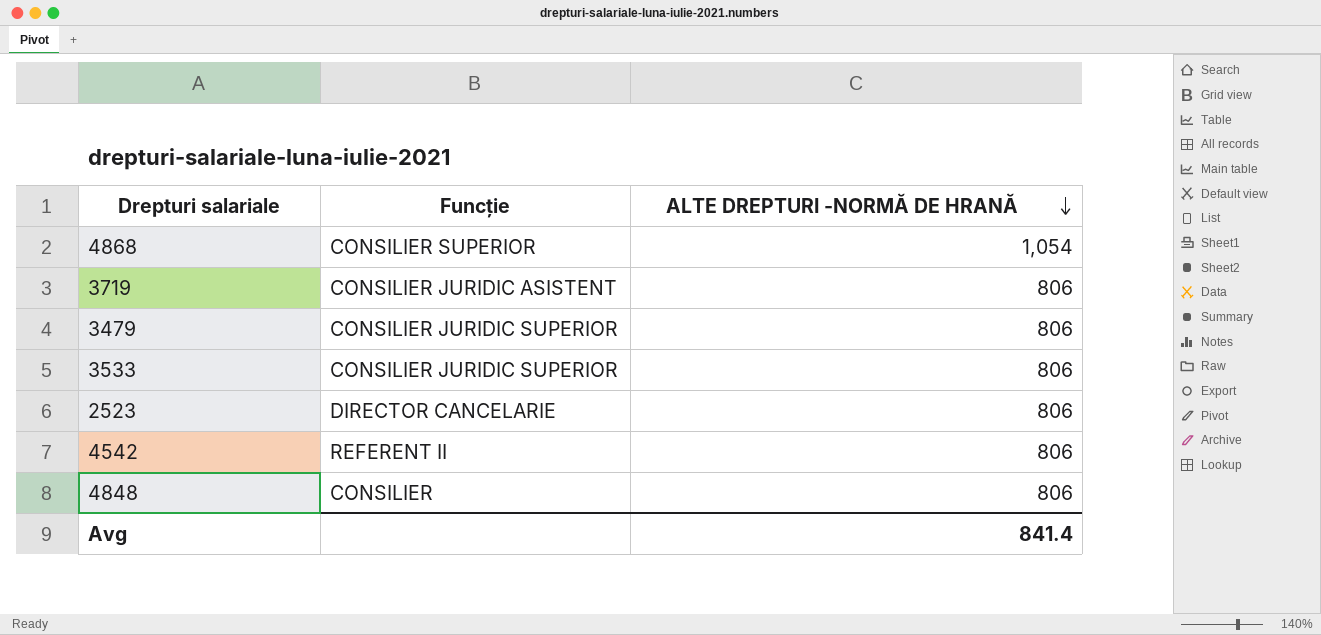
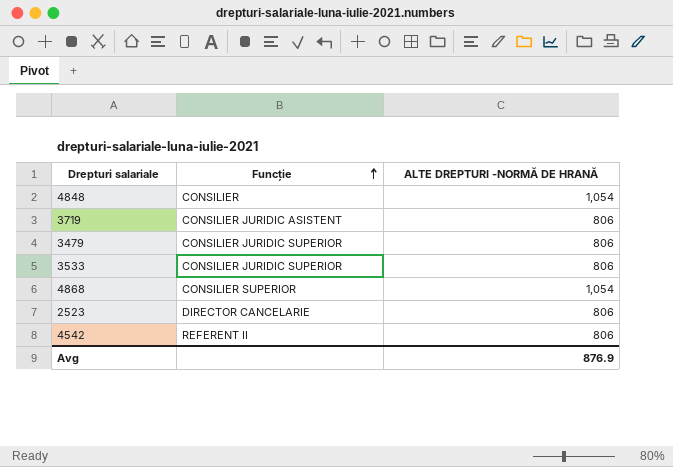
row order: ALTE DREPTURI -NORMĂ DE HRANĂ descending -> Funcție ascending
4848 | ALTE DREPTURI -NORMĂ DE HRANĂ: 806 -> 1,054
Avg | ALTE DREPTURI -NORMĂ DE HRANĂ: 841.4 -> 876.9

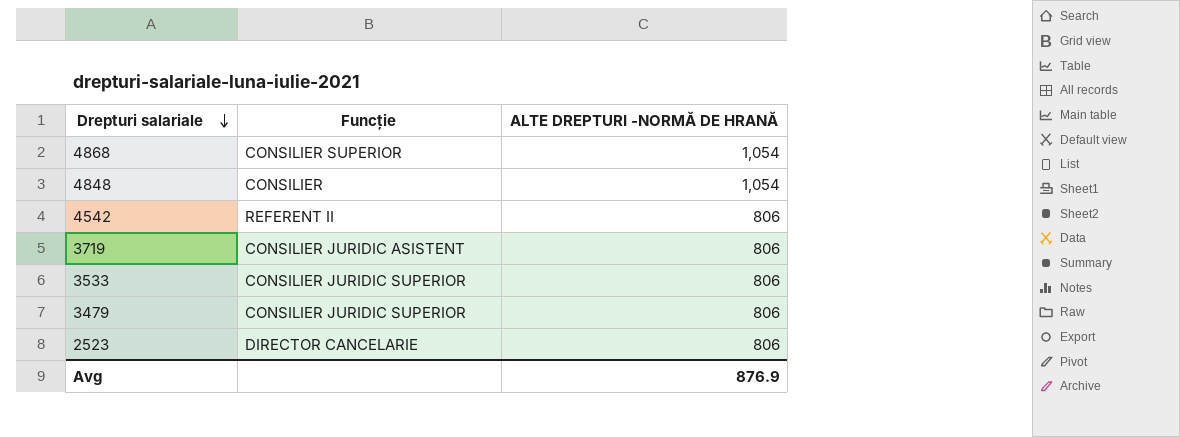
row order: Funcție ascending -> Drepturi salariale descending

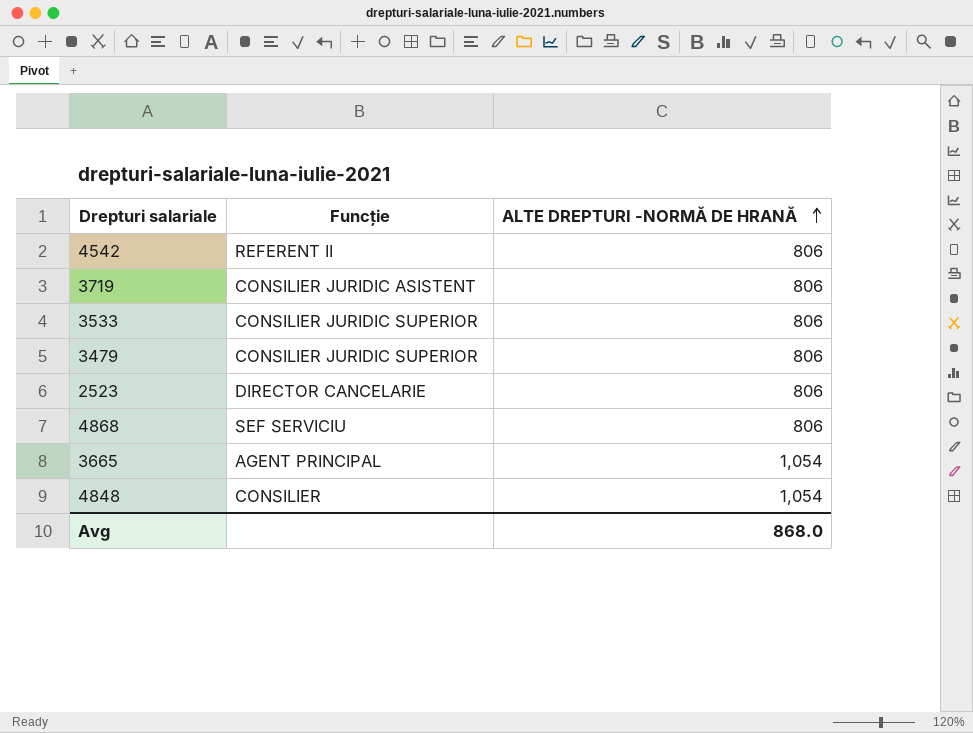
row order: Drepturi salariale descending -> ALTE DREPTURI -NORMĂ DE HRANĂ ascending
4868 | Funcție: CONSILIER SUPERIOR -> SEF SERVICIU
4868 | ALTE DREPTURI -NORMĂ DE HRANĂ: 1,054 -> 806
row 3665: none -> AGENT PRINCIPAL | 1,054
Avg | ALTE DREPTURI -NORMĂ DE HRANĂ: 876.9 -> 868.0

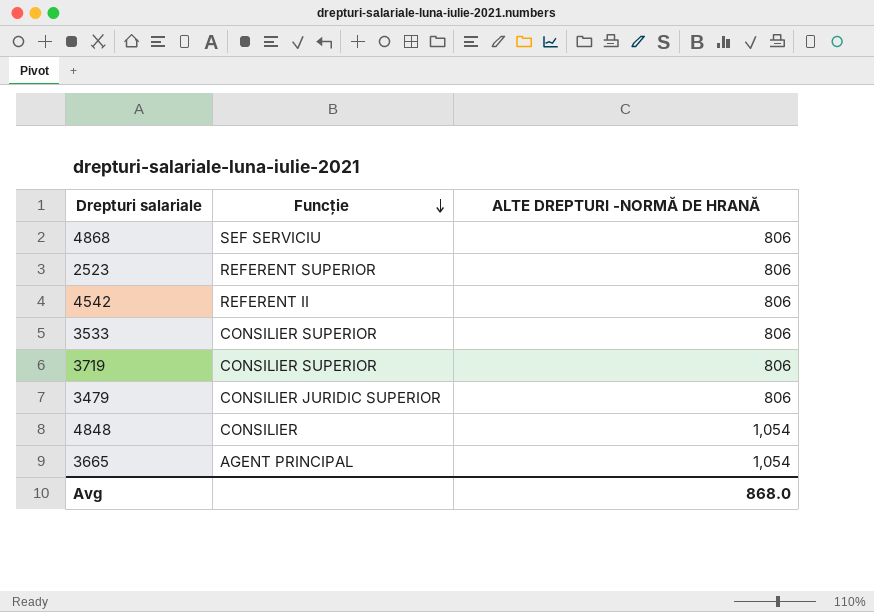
row order: ALTE DREPTURI -NORMĂ DE HRANĂ ascending -> Funcție descending
2523 | Funcție: DIRECTOR CANCELARIE -> REFERENT SUPERIOR
3533 | Funcție: CONSILIER JURIDIC SUPERIOR -> CONSILIER SUPERIOR
3719 | Funcție: CONSILIER JURIDIC ASISTENT -> CONSILIER SUPERIOR

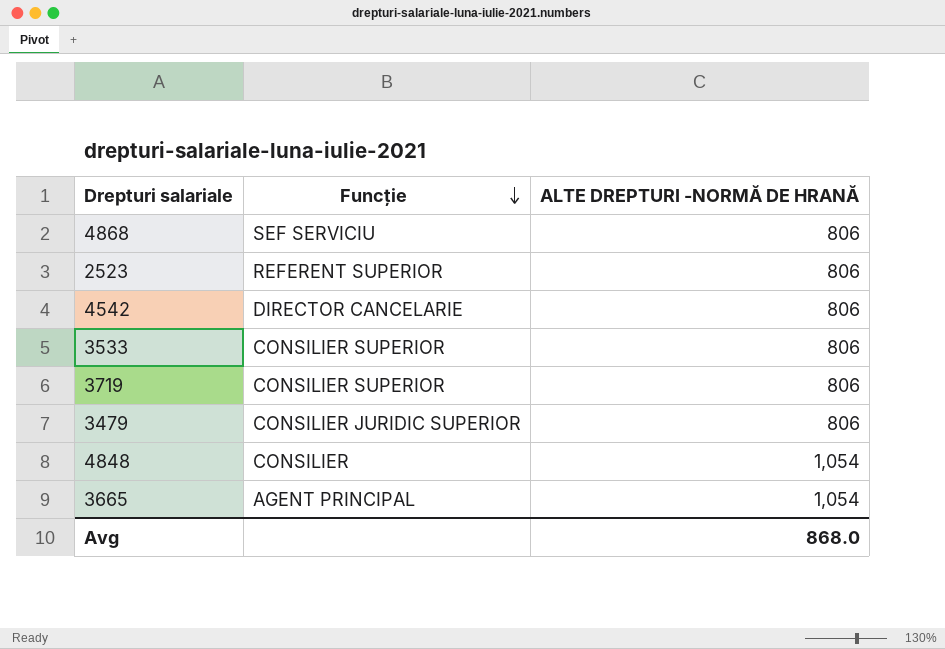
4542 | Funcție: REFERENT II -> DIRECTOR CANCELARIE

